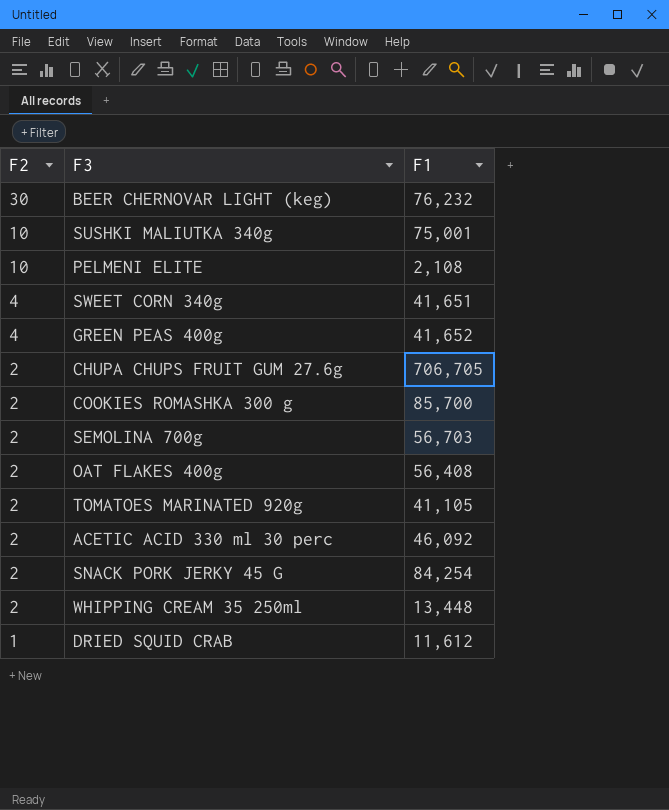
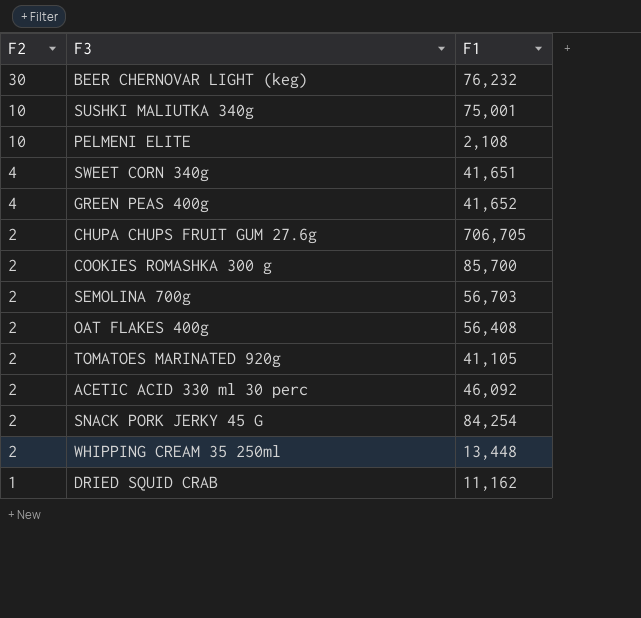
DRIED SQUID CRAB | F1: 11,612 -> 11,162

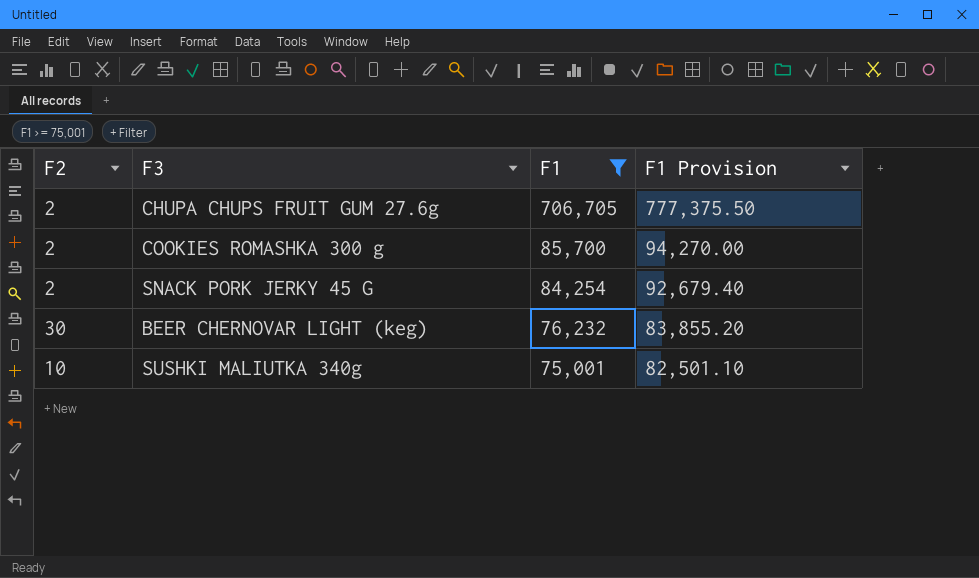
filter: none -> F1 >= 75,001
row order: F2 descending -> F1 descending
column F1 Provision | formula: none -> [F1] * 1.1

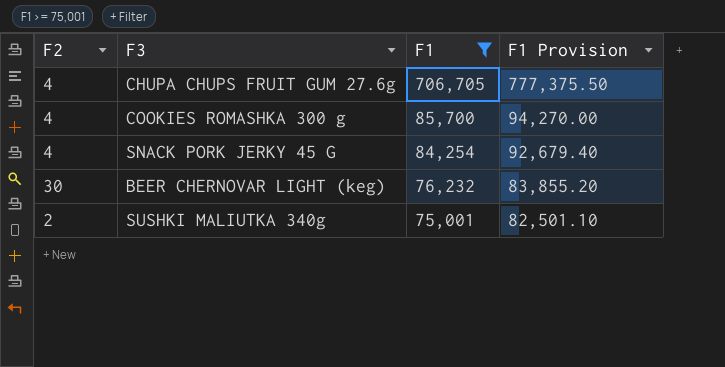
CHUPA CHUPS FRUIT GUM 27.6g | F2: 2 -> 4
COOKIES ROMASHKA 300 g | F2: 2 -> 4
SNACK PORK JERKY 45 G | F2: 2 -> 4
SUSHKI MALIUTKA 340g | F2: 10 -> 2

